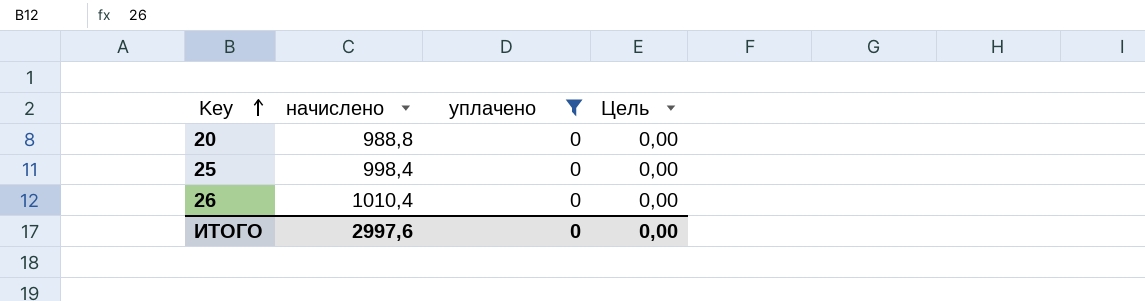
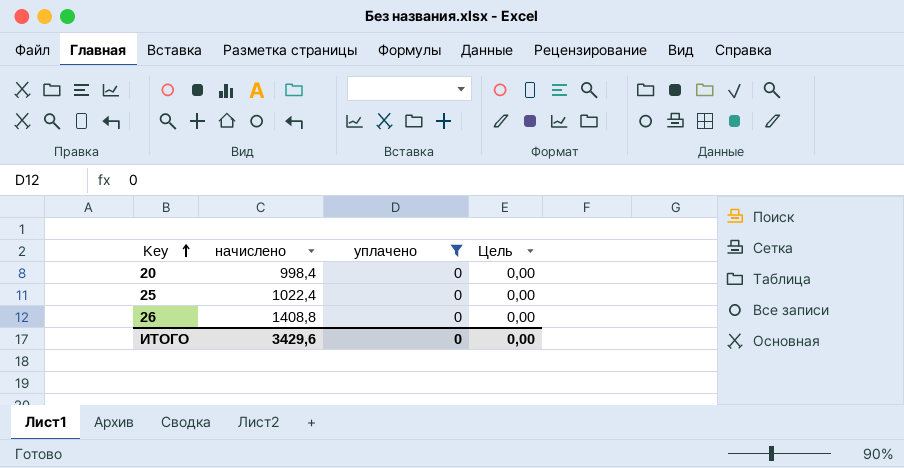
20 | начислено: 988,8 -> 998,4
25 | начислено: 998,4 -> 1022,4
26 | начислено: 1010,4 -> 1408,8
ИТОГО | начислено: 2997,6 -> 3429,6

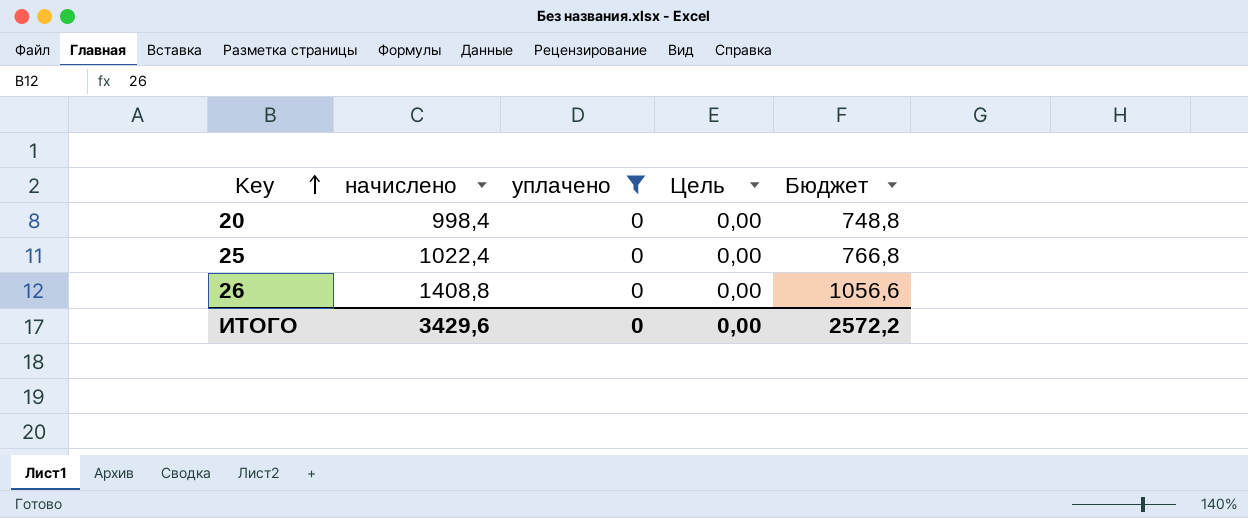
column Бюджет | formula: none -> [начислено] * 0,75

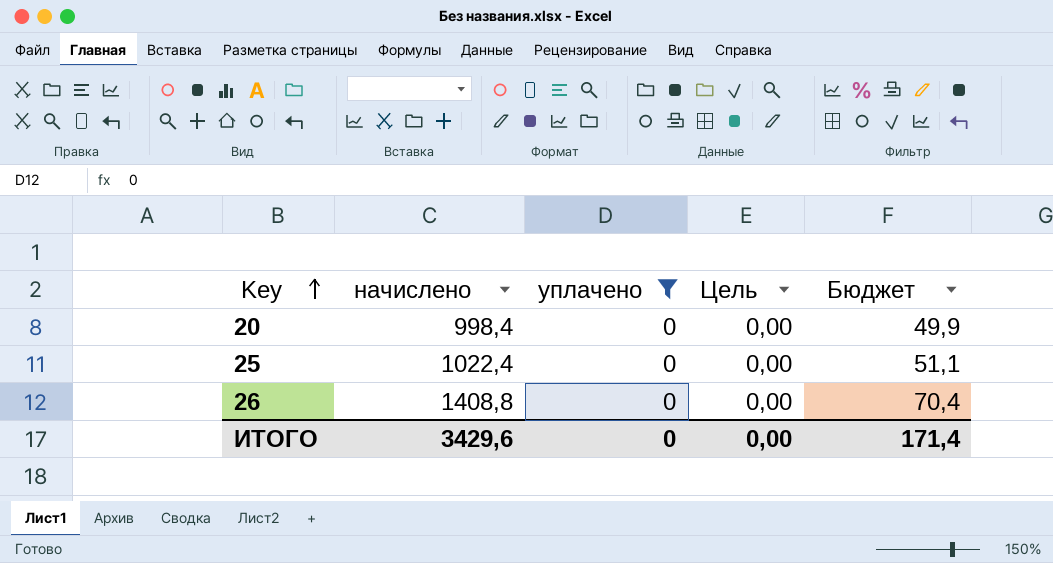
column Бюджет | formula: [начислено] * 0,75 -> [начислено] * 0,05
ИТОГО | Бюджет: 2572,2 -> 171,4

